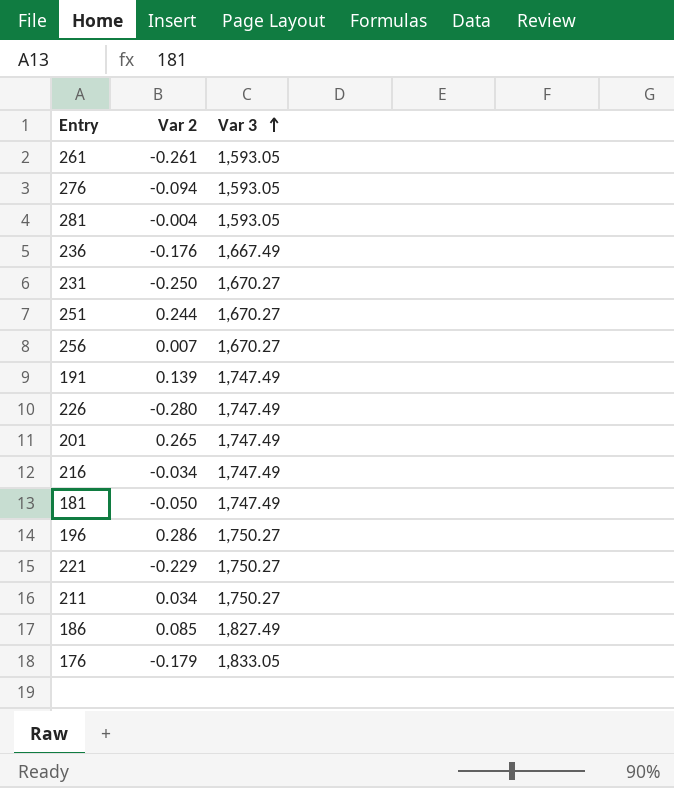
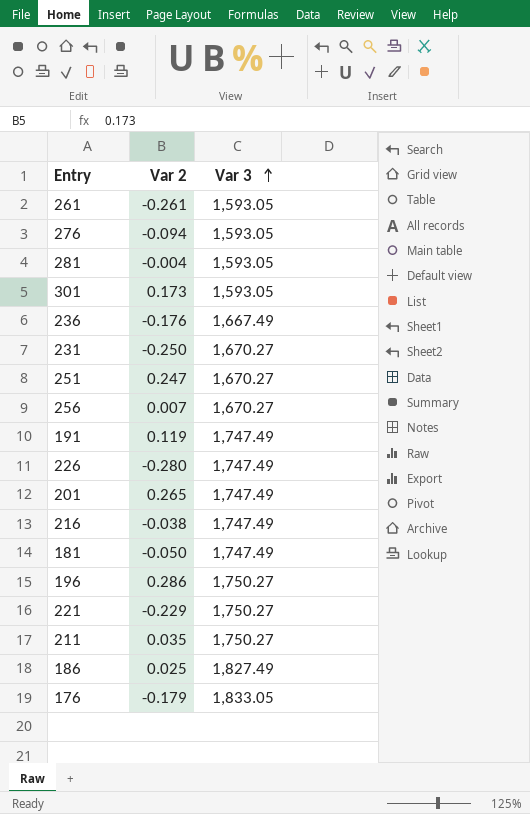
row 301: none -> 0.173 | 1,593.05
251 | Var 2: 0.244 -> 0.247
191 | Var 2: 0.139 -> 0.119
216 | Var 2: -0.034 -> -0.038
211 | Var 2: 0.034 -> 0.035
186 | Var 2: 0.085 -> 0.025

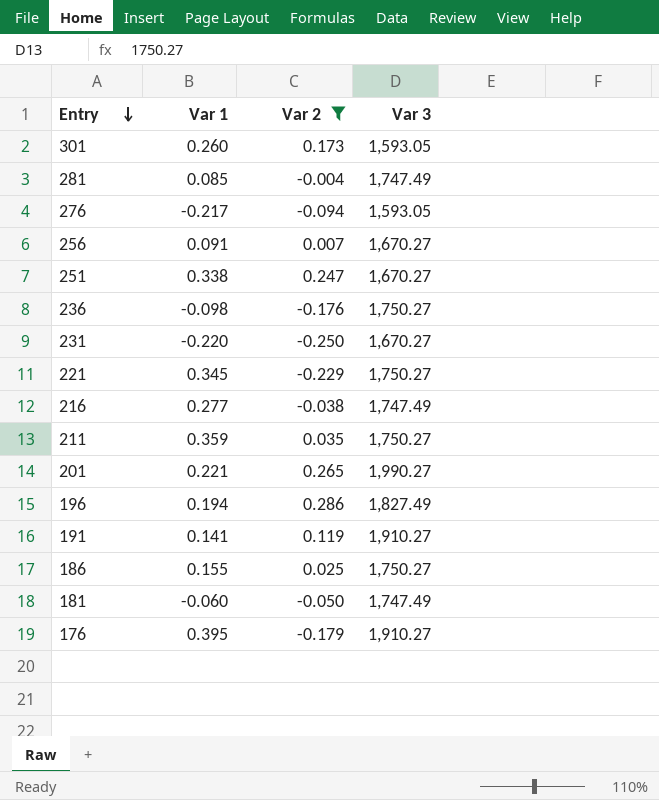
filter: none -> Var 2 >= -0.250
row order: Var 3 ascending -> Entry descending
column Var 1 | position: none -> 2
281 | Var 3: 1,593.05 -> 1,747.49
236 | Var 3: 1,667.49 -> 1,750.27
201 | Var 3: 1,747.49 -> 1,990.27
196 | Var 3: 1,750.27 -> 1,827.49
191 | Var 3: 1,747.49 -> 1,910.27
186 | Var 3: 1,827.49 -> 1,750.27
176 | Var 3: 1,833.05 -> 1,910.27

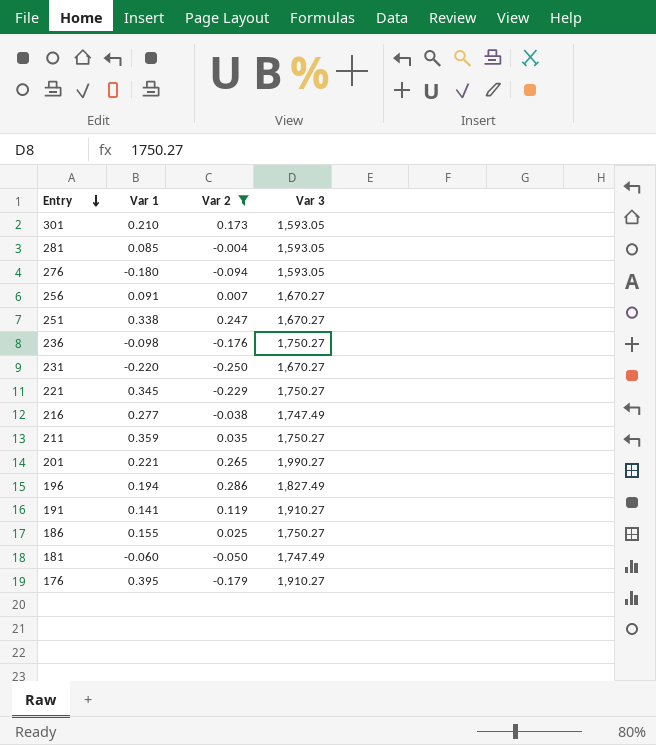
301 | Var 1: 0.260 -> 0.210
281 | Var 3: 1,747.49 -> 1,593.05
276 | Var 1: -0.217 -> -0.180

